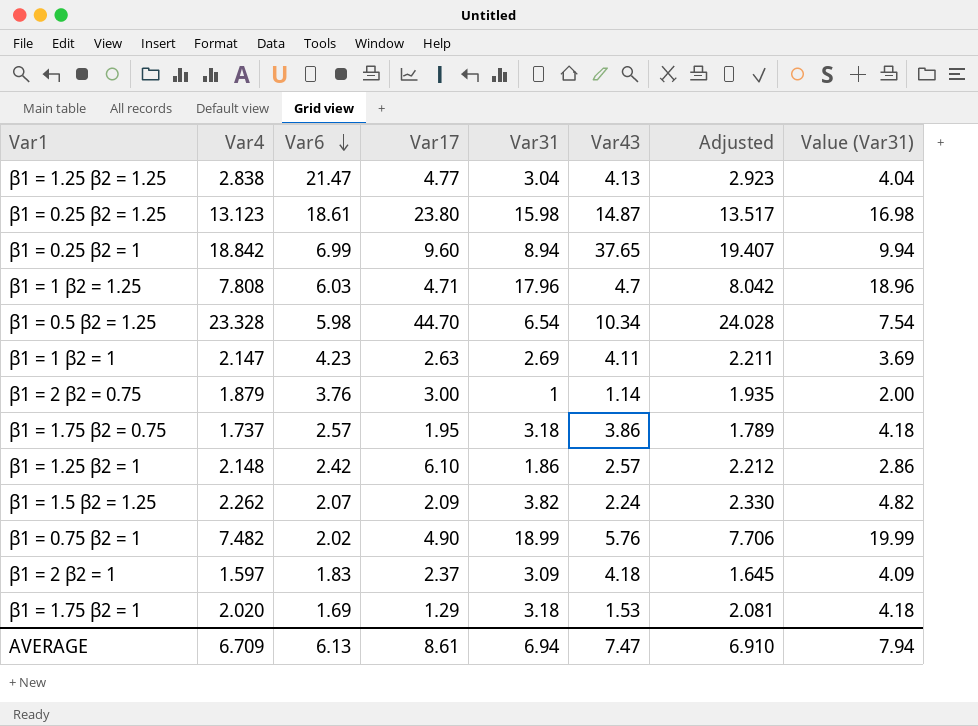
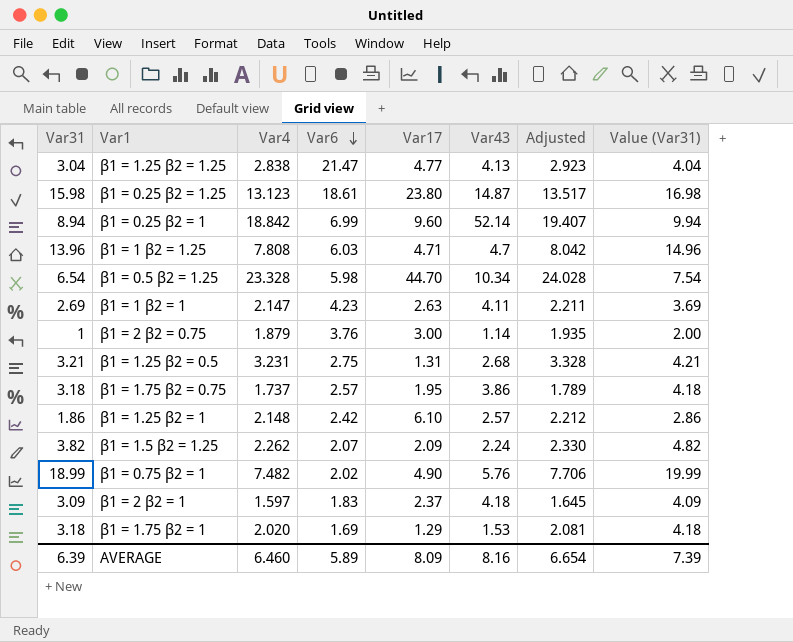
column Var31 | position: 5 -> 1
β1 = 0.25 β2 = 1 | Var43: 37.65 -> 52.14
β1 = 1 β2 = 1.25 | Var31: 17.96 -> 13.96
β1 = 1 β2 = 1.25 | Value (Var31): 18.96 -> 14.96
row β1 = 1.25 β2 = 0.5: none -> 3.21 | 3.231 | 2.75 | 1.31 | 2.68 | 3.328 | 4.21
AVERAGE | Var31: 6.94 -> 6.39
AVERAGE | Var4: 6.709 -> 6.460
AVERAGE | Var6: 6.13 -> 5.89
AVERAGE | Var17: 8.61 -> 8.09
AVERAGE | Var43: 7.47 -> 8.16
AVERAGE | Adjusted: 6.910 -> 6.654
AVERAGE | Value (Var31): 7.94 -> 7.39

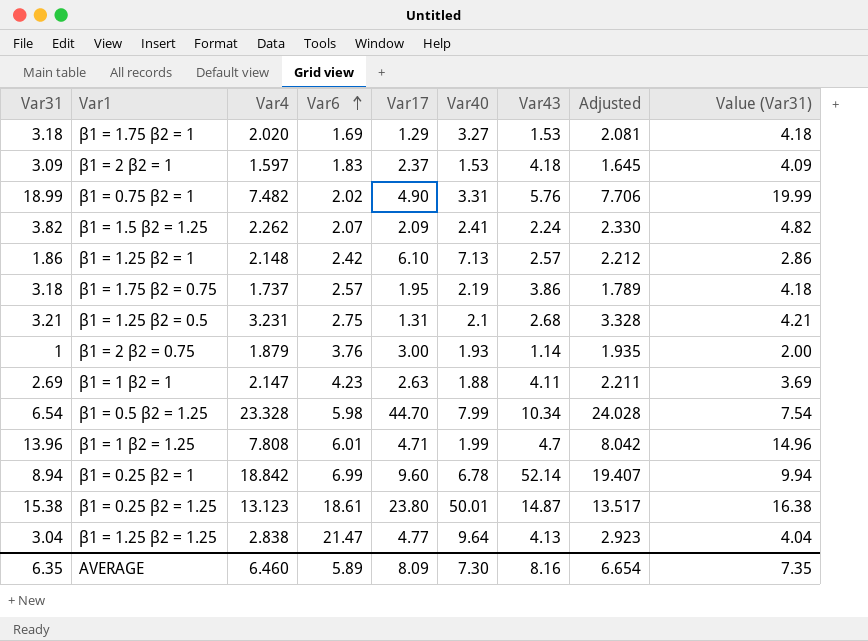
row order: Var6 descending -> Var6 ascending
column Var40 | position: none -> 6
β1 = 1 β2 = 1.25 | Var6: 6.03 -> 6.01
β1 = 0.25 β2 = 1.25 | Var31: 15.98 -> 15.38
β1 = 0.25 β2 = 1.25 | Value (Var31): 16.98 -> 16.38
AVERAGE | Var31: 6.39 -> 6.35
AVERAGE | Value (Var31): 7.39 -> 7.35

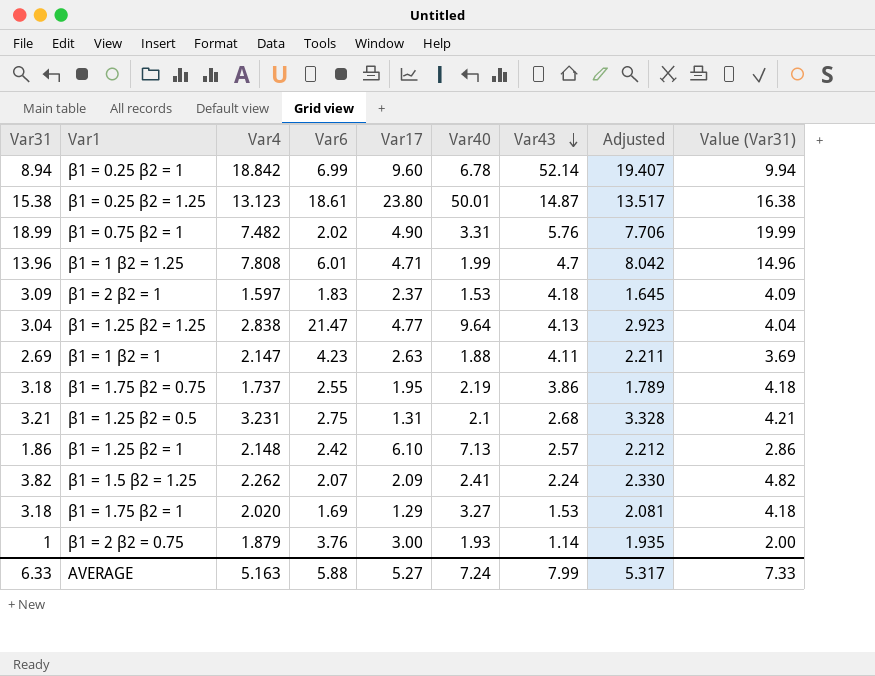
row order: Var6 ascending -> Var43 descending
row β1 = 0.5 β2 = 1.25: 6.54 | 23.328 | 5.98 | 44.70 | 7.99 | 10.34 | 24.028 | 7.54 -> none
β1 = 1.75 β2 = 0.75 | Var6: 2.57 -> 2.55
AVERAGE | Var31: 6.35 -> 6.33
AVERAGE | Var4: 6.460 -> 5.163
AVERAGE | Var6: 5.89 -> 5.88
AVERAGE | Var17: 8.09 -> 5.27
AVERAGE | Var40: 7.30 -> 7.24
AVERAGE | Var43: 8.16 -> 7.99
AVERAGE | Adjusted: 6.654 -> 5.317
AVERAGE | Value (Var31): 7.35 -> 7.33

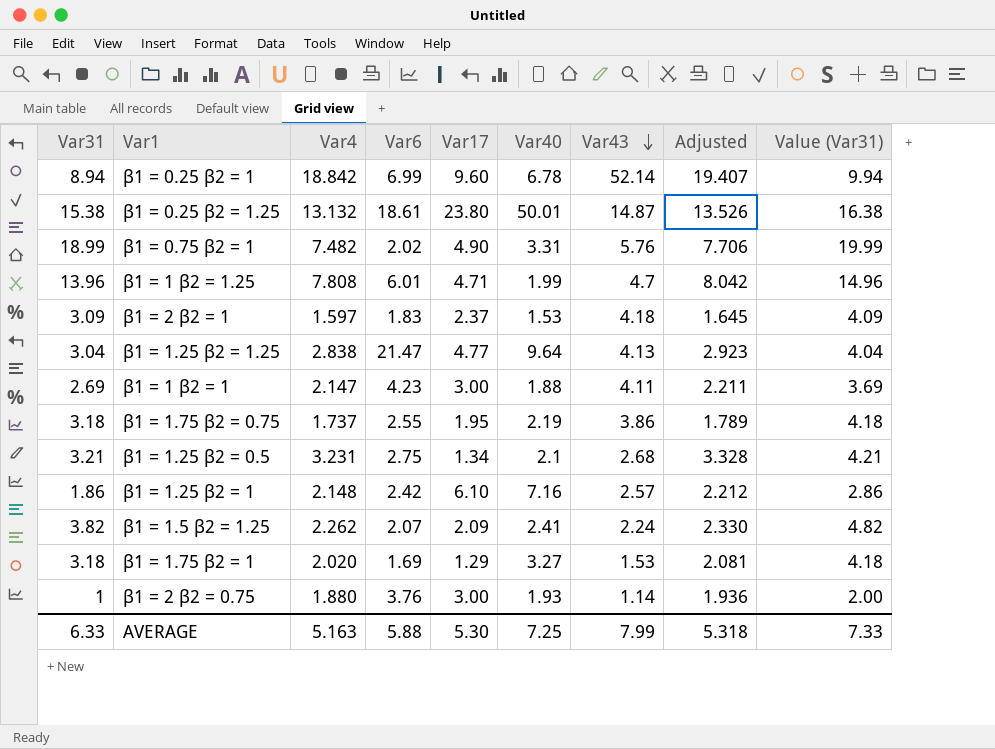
β1 = 0.25 β2 = 1.25 | Var4: 13.123 -> 13.132
β1 = 0.25 β2 = 1.25 | Adjusted: 13.517 -> 13.526
β1 = 1 β2 = 1 | Var17: 2.63 -> 3.00
β1 = 1.25 β2 = 0.5 | Var17: 1.31 -> 1.34
β1 = 1.25 β2 = 1 | Var40: 7.13 -> 7.16
β1 = 2 β2 = 0.75 | Var4: 1.879 -> 1.880
β1 = 2 β2 = 0.75 | Adjusted: 1.935 -> 1.936
AVERAGE | Var17: 5.27 -> 5.30
AVERAGE | Var40: 7.24 -> 7.25
AVERAGE | Adjusted: 5.317 -> 5.318

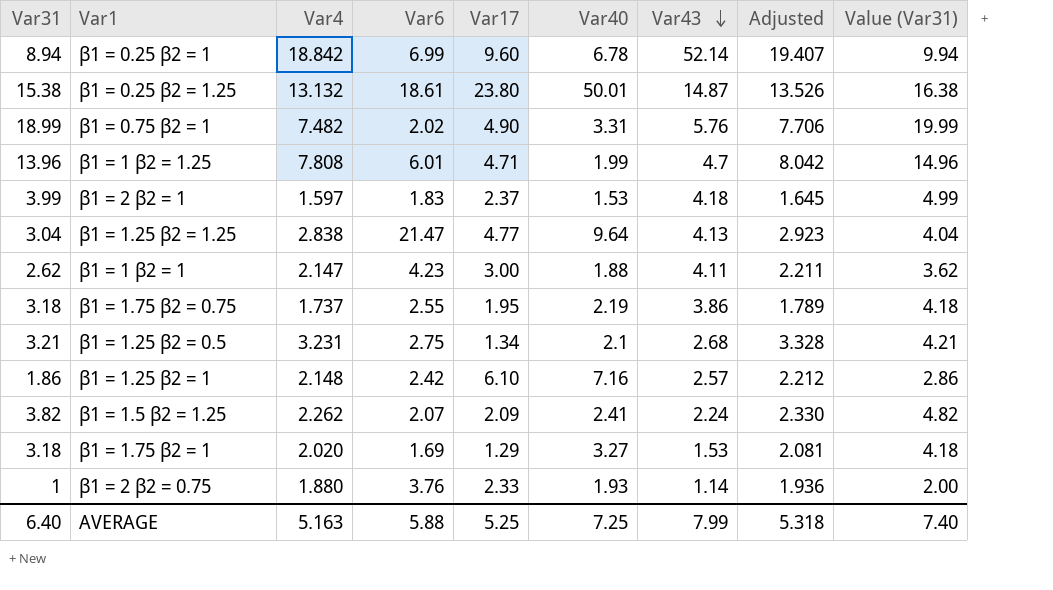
β1 = 2 β2 = 1 | Var31: 3.09 -> 3.99
β1 = 2 β2 = 1 | Value (Var31): 4.09 -> 4.99
β1 = 1 β2 = 1 | Var31: 2.69 -> 2.62
β1 = 1 β2 = 1 | Value (Var31): 3.69 -> 3.62
β1 = 2 β2 = 0.75 | Var17: 3.00 -> 2.33
AVERAGE | Var31: 6.33 -> 6.40
AVERAGE | Var17: 5.30 -> 5.25
AVERAGE | Value (Var31): 7.33 -> 7.40

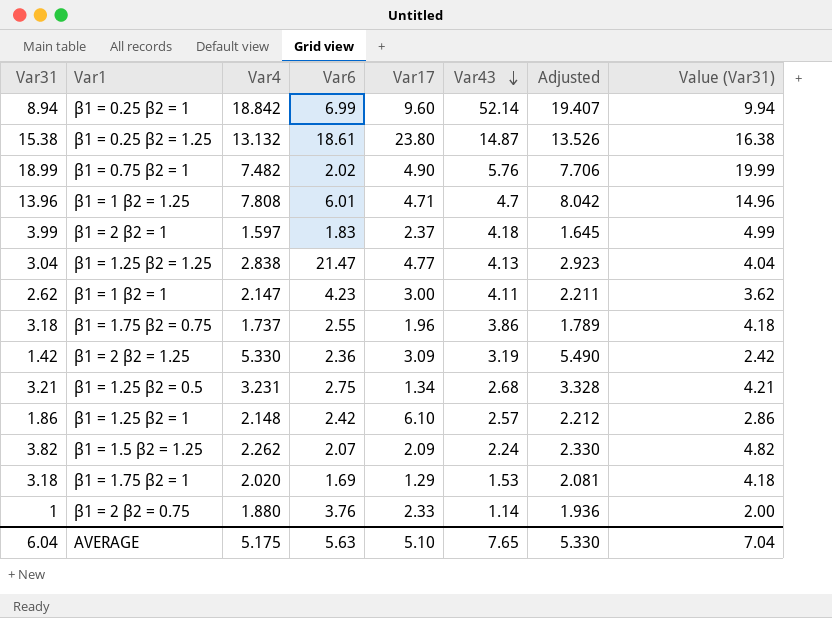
column Var40 | position: 6 -> none
β1 = 1.75 β2 = 0.75 | Var17: 1.95 -> 1.96
row β1 = 2 β2 = 1.25: none -> 1.42 | 5.330 | 2.36 | 3.09 | 3.19 | 5.490 | 2.42
AVERAGE | Var31: 6.40 -> 6.04
AVERAGE | Var4: 5.163 -> 5.175
AVERAGE | Var6: 5.88 -> 5.63
AVERAGE | Var17: 5.25 -> 5.10
AVERAGE | Var43: 7.99 -> 7.65
AVERAGE | Adjusted: 5.318 -> 5.330
AVERAGE | Value (Var31): 7.40 -> 7.04

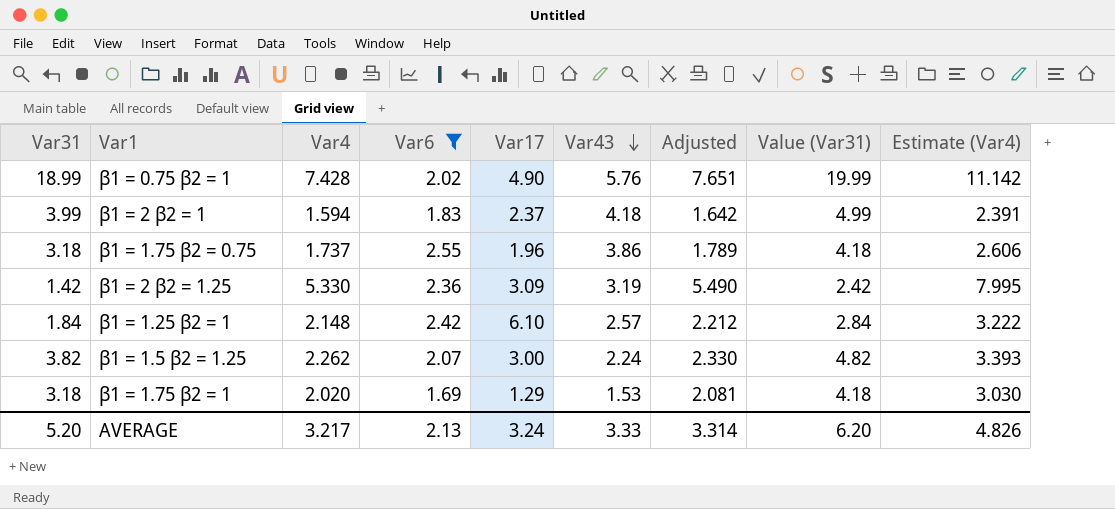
filter: none -> Var6 <= 2.55
column Estimate (Var4) | formula: none -> [Var4] * 1.5
β1 = 0.75 β2 = 1 | Var4: 7.482 -> 7.428
β1 = 0.75 β2 = 1 | Adjusted: 7.706 -> 7.651
β1 = 2 β2 = 1 | Var4: 1.597 -> 1.594
β1 = 2 β2 = 1 | Adjusted: 1.645 -> 1.642
β1 = 1.25 β2 = 1 | Var31: 1.86 -> 1.84
β1 = 1.25 β2 = 1 | Value (Var31): 2.86 -> 2.84
β1 = 1.5 β2 = 1.25 | Var17: 2.09 -> 3.00
AVERAGE | Var31: 6.04 -> 5.20
AVERAGE | Var4: 5.175 -> 3.217
AVERAGE | Var6: 5.63 -> 2.13
AVERAGE | Var17: 5.10 -> 3.24
AVERAGE | Var43: 7.65 -> 3.33
AVERAGE | Adjusted: 5.330 -> 3.314
AVERAGE | Value (Var31): 7.04 -> 6.20

